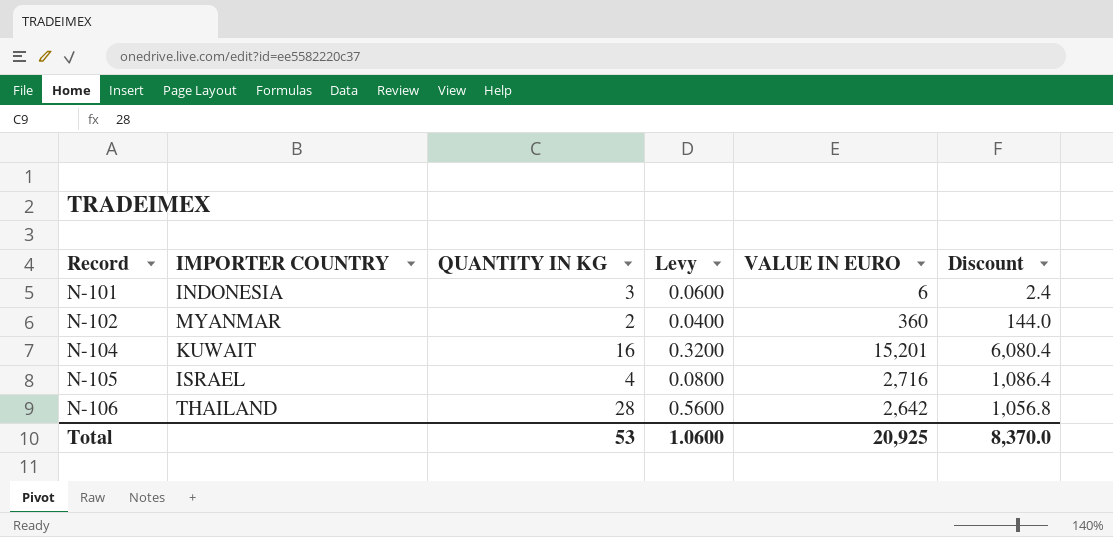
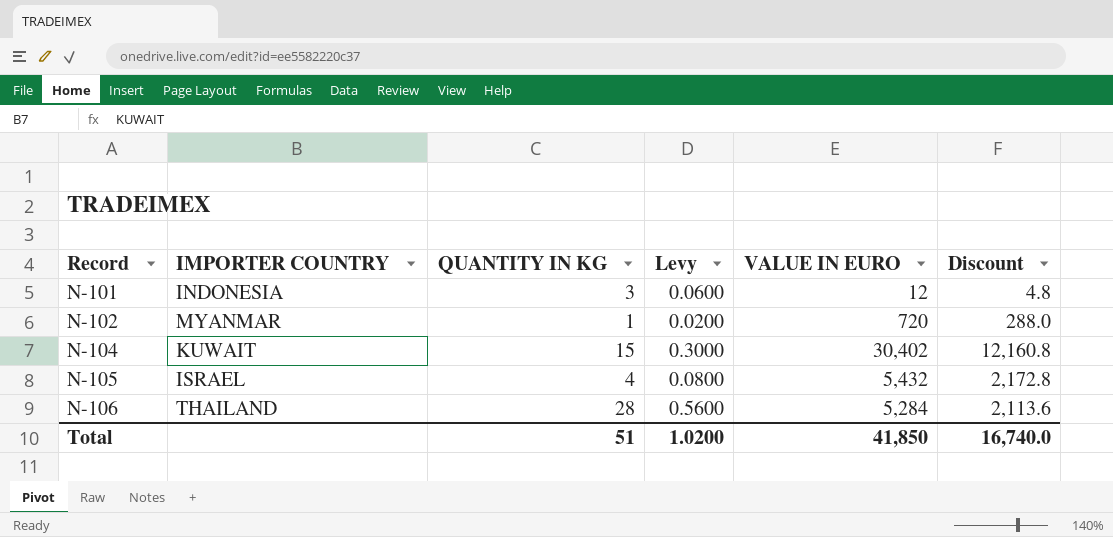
N-101 | VALUE IN EURO: 6 -> 12
N-101 | Discount: 2.4 -> 4.8
N-102 | QUANTITY IN KG: 2 -> 1
N-102 | Levy: 0.0400 -> 0.0200
N-102 | VALUE IN EURO: 360 -> 720
N-102 | Discount: 144.0 -> 288.0
N-104 | QUANTITY IN KG: 16 -> 15
N-104 | Levy: 0.3200 -> 0.3000
N-104 | VALUE IN EURO: 15,201 -> 30,402
N-104 | Discount: 6,080.4 -> 12,160.8
N-105 | VALUE IN EURO: 2,716 -> 5,432
N-105 | Discount: 1,086.4 -> 2,172.8
N-106 | VALUE IN EURO: 2,642 -> 5,284
N-106 | Discount: 1,056.8 -> 2,113.6
Total | QUANTITY IN KG: 53 -> 51
Total | Levy: 1.0600 -> 1.0200
Total | VALUE IN EURO: 20,925 -> 41,850
Total | Discount: 8,370.0 -> 16,740.0

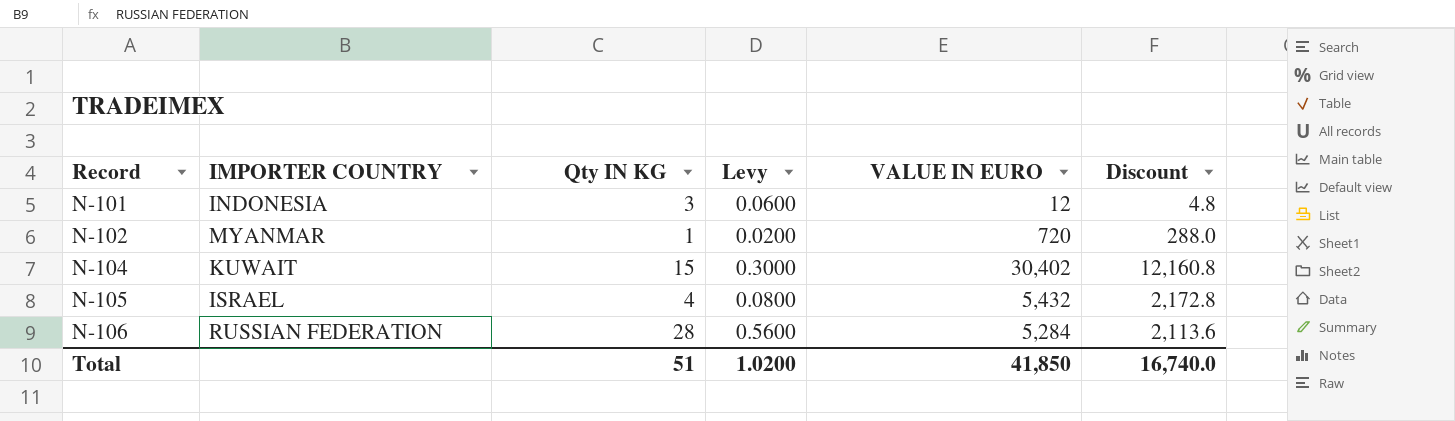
column name: QUANTITY IN KG -> Qty IN KG
N-106 | IMPORTER COUNTRY: THAILAND -> RUSSIAN FEDERATION

